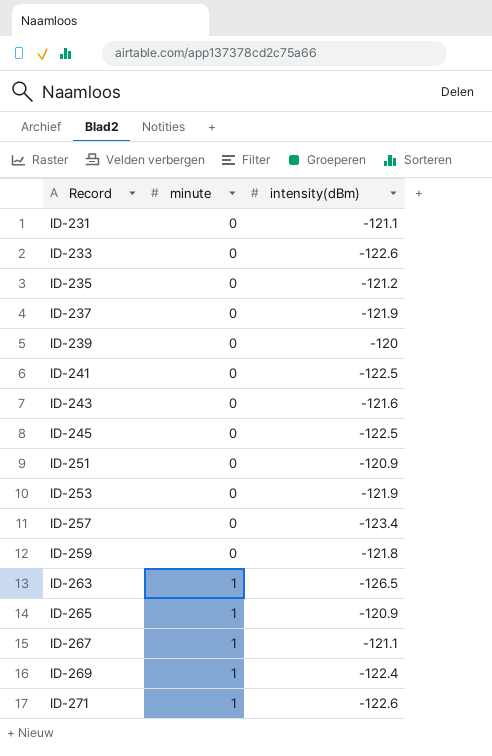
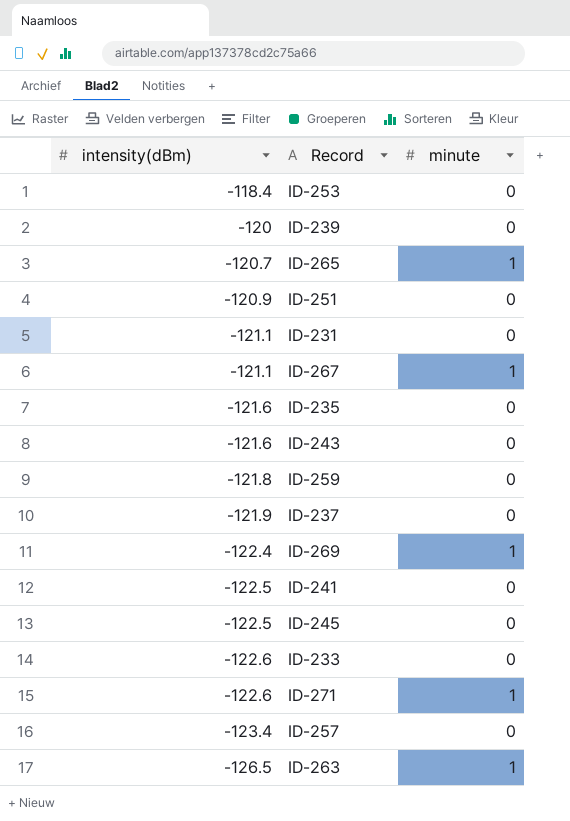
row order: Record ascending -> intensity(dBm) descending
column intensity(dBm) | position: 3 -> 1
ID-253 | intensity(dBm): -121.9 -> -118.4
ID-265 | intensity(dBm): -120.9 -> -120.7
ID-235 | intensity(dBm): -121.2 -> -121.6

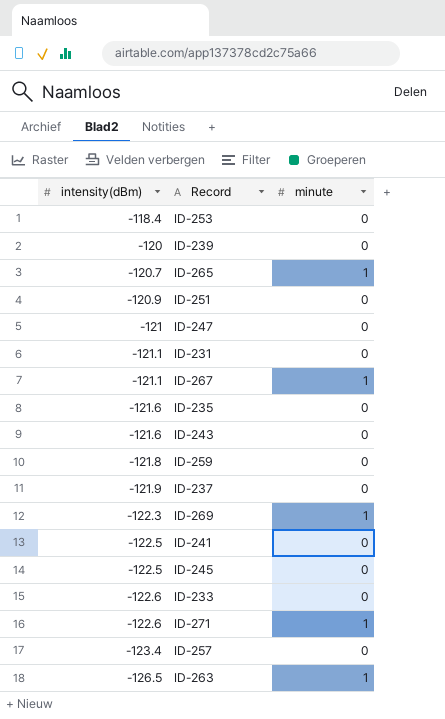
row ID-247: none -> -121 | 0
ID-269 | intensity(dBm): -122.4 -> -122.3

